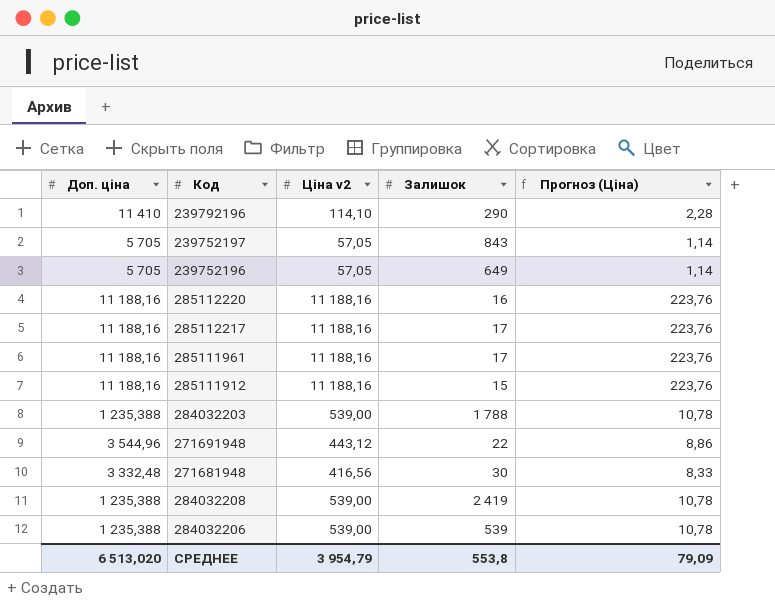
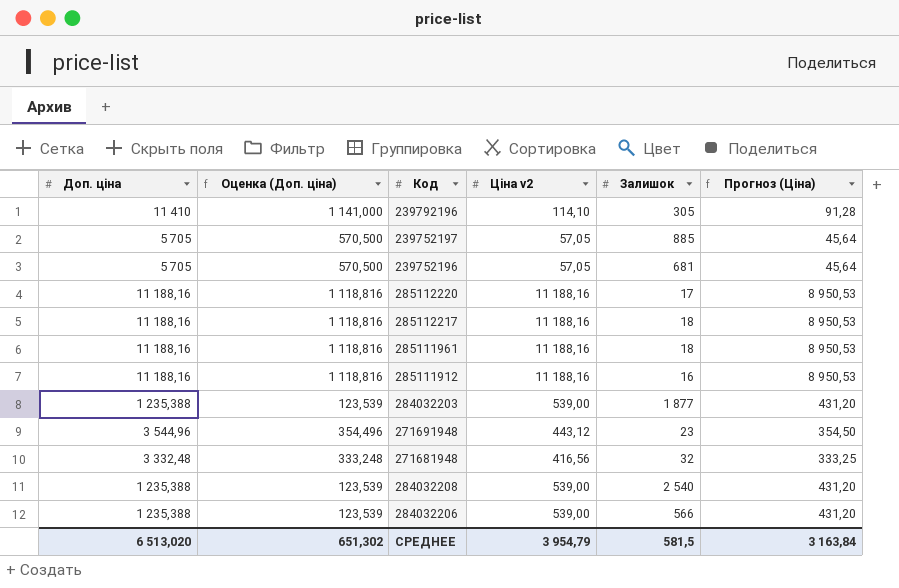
column Оценка (Доп. ціна) | formula: none -> [Доп. ціна] * 0,1
column Прогноз (Ціна) | formula: [Ціна v2] * 0,02 -> [Ціна v2] * 0,8
239792196 | Залишок: 290 -> 305
239752197 | Залишок: 843 -> 885
239752196 | Залишок: 649 -> 681
285112220 | Залишок: 16 -> 17
285112217 | Залишок: 17 -> 18
285111961 | Залишок: 17 -> 18
285111912 | Залишок: 15 -> 16
284032203 | Залишок: 1 788 -> 1 877
271691948 | Залишок: 22 -> 23
271681948 | Залишок: 30 -> 32
284032208 | Залишок: 2 419 -> 2 540
284032206 | Залишок: 539 -> 566
СРЕДНЕЕ | Залишок: 553,8 -> 581,5
СРЕДНЕЕ | Прогноз (Ціна): 79,09 -> 3 163,84

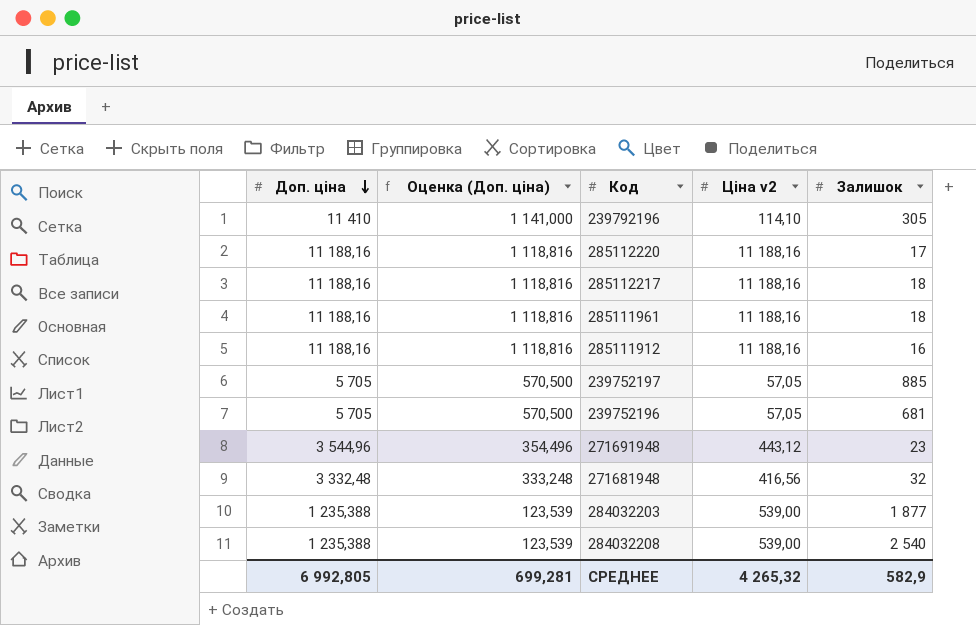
row order: none -> Доп. ціна descending
column Прогноз (Ціна) | formula: [Ціна v2] * 0,8 -> none
row 284032206: 1 235,388 | 123,539 | 539,00 | 566 | 431,20 -> none
СРЕДНЕЕ | Доп. ціна: 6 513,020 -> 6 992,805
СРЕДНЕЕ | Оценка (Доп. ціна): 651,302 -> 699,281
СРЕДНЕЕ | Ціна v2: 3 954,79 -> 4 265,32
СРЕДНЕЕ | Залишок: 581,5 -> 582,9

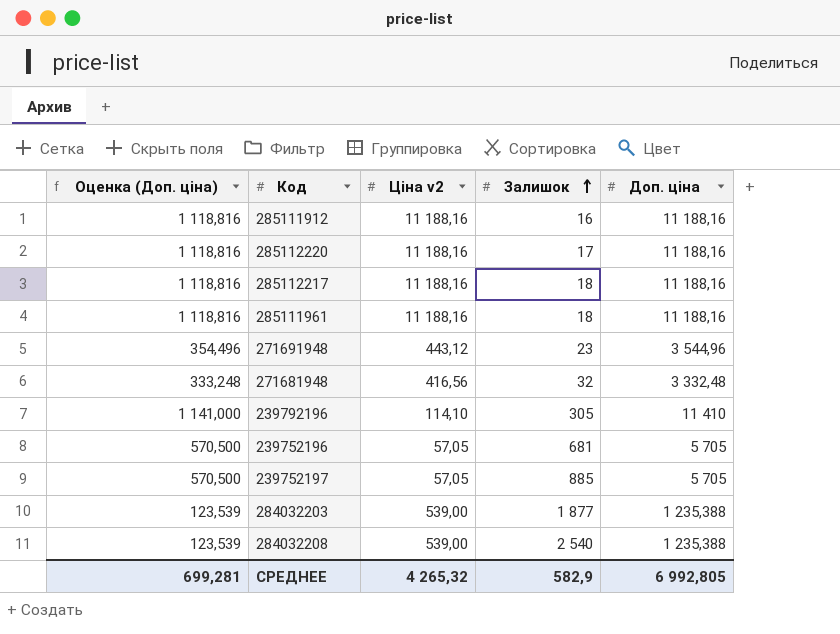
row order: Доп. ціна descending -> Залишок ascending
column Доп. ціна | position: 1 -> 5

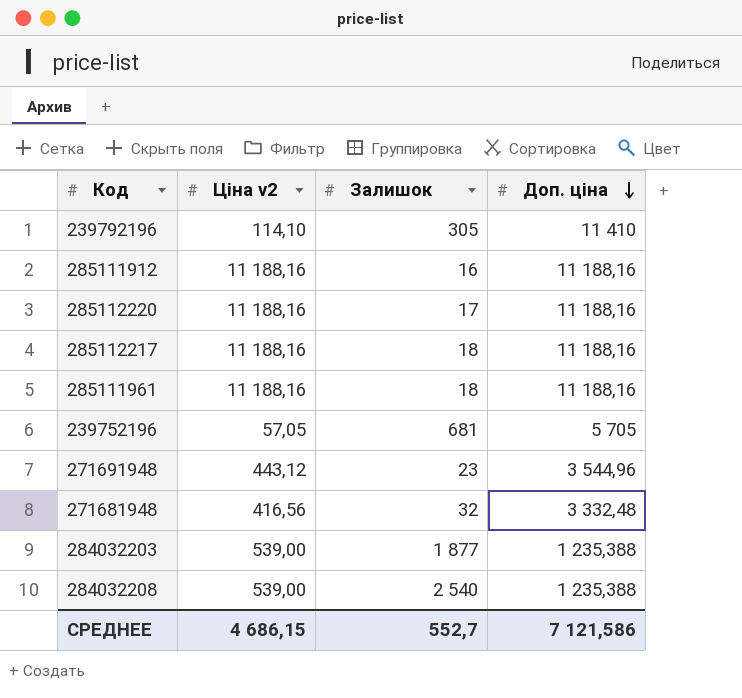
row order: Залишок ascending -> Доп. ціна descending
column Оценка (Доп. ціна) | formula: [Доп. ціна] * 0,1 -> none
row 239752197: 570,500 | 57,05 | 885 | 5 705 -> none
СРЕДНЕЕ | Ціна v2: 4 265,32 -> 4 686,15
СРЕДНЕЕ | Залишок: 582,9 -> 552,7
СРЕДНЕЕ | Доп. ціна: 6 992,805 -> 7 121,586

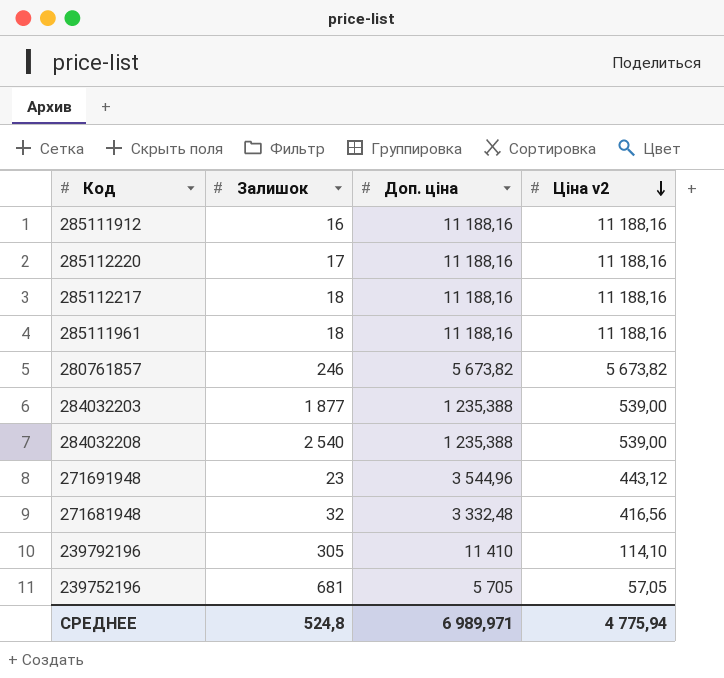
row order: Доп. ціна descending -> Ціна v2 descending
column Ціна v2 | position: 2 -> 4
row 280761857: none -> 246 | 5 673,82 | 5 673,82
СРЕДНЕЕ | Залишок: 552,7 -> 524,8
СРЕДНЕЕ | Доп. ціна: 7 121,586 -> 6 989,971
СРЕДНЕЕ | Ціна v2: 4 686,15 -> 4 775,94

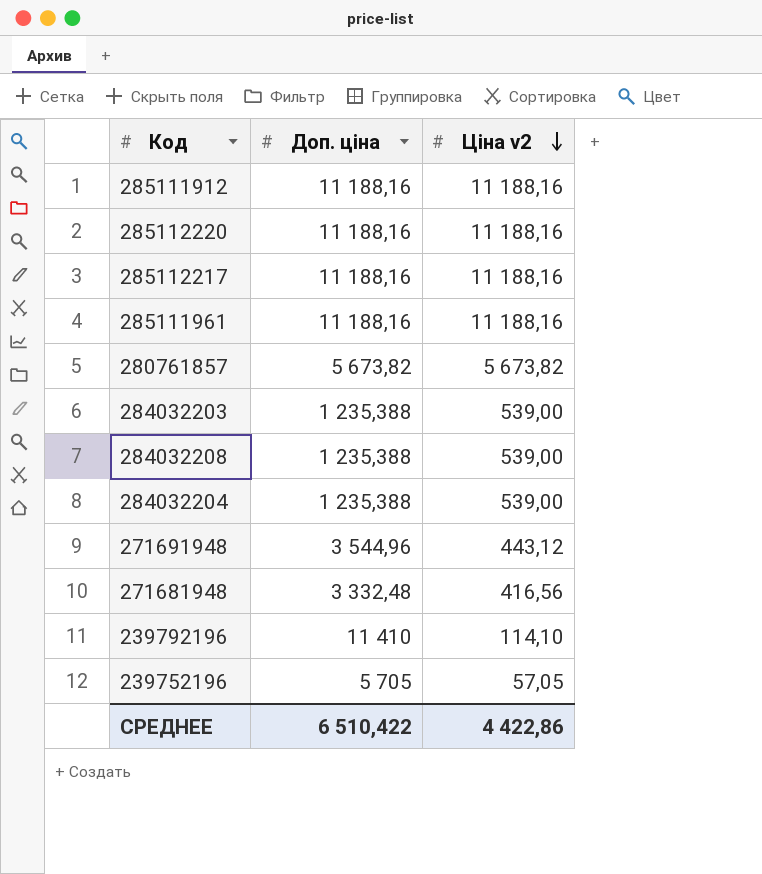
column Залишок | position: 2 -> none
row 284032204: none -> 1 235,388 | 539,00
СРЕДНЕЕ | Доп. ціна: 6 989,971 -> 6 510,422
СРЕДНЕЕ | Ціна v2: 4 775,94 -> 4 422,86

